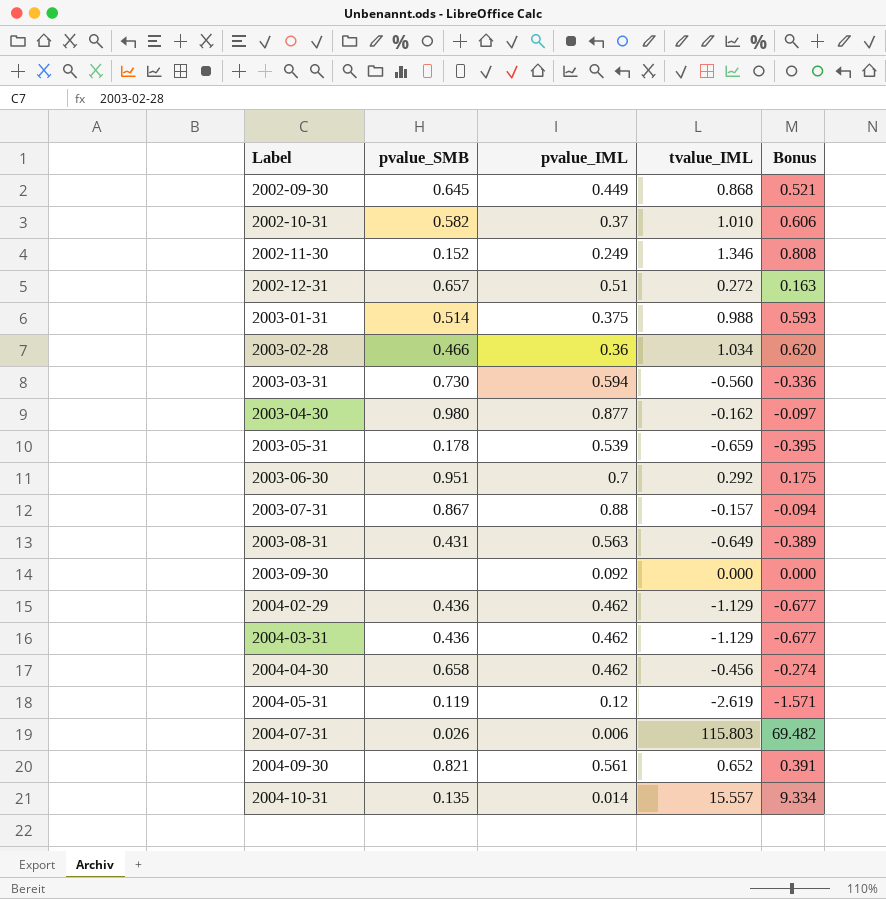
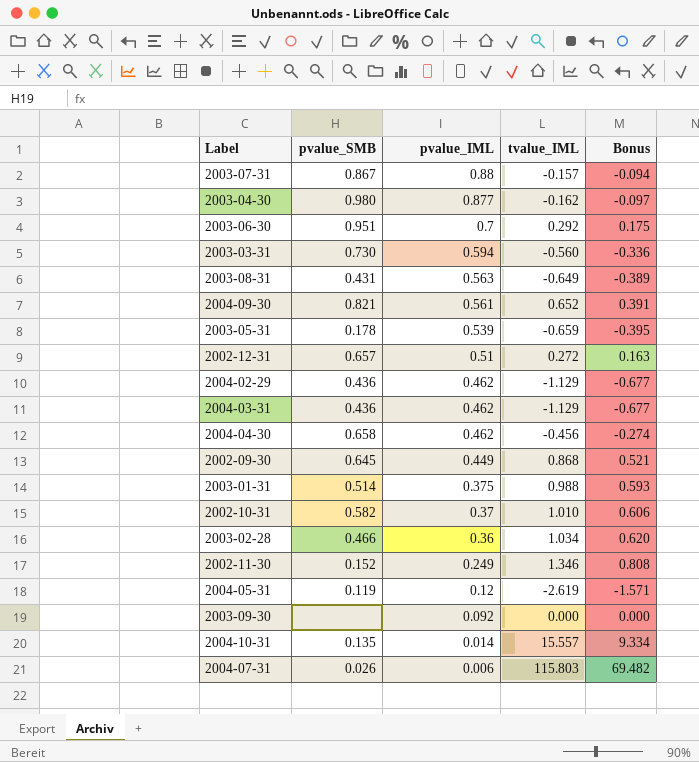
row order: Label ascending -> pvalue_IML descending

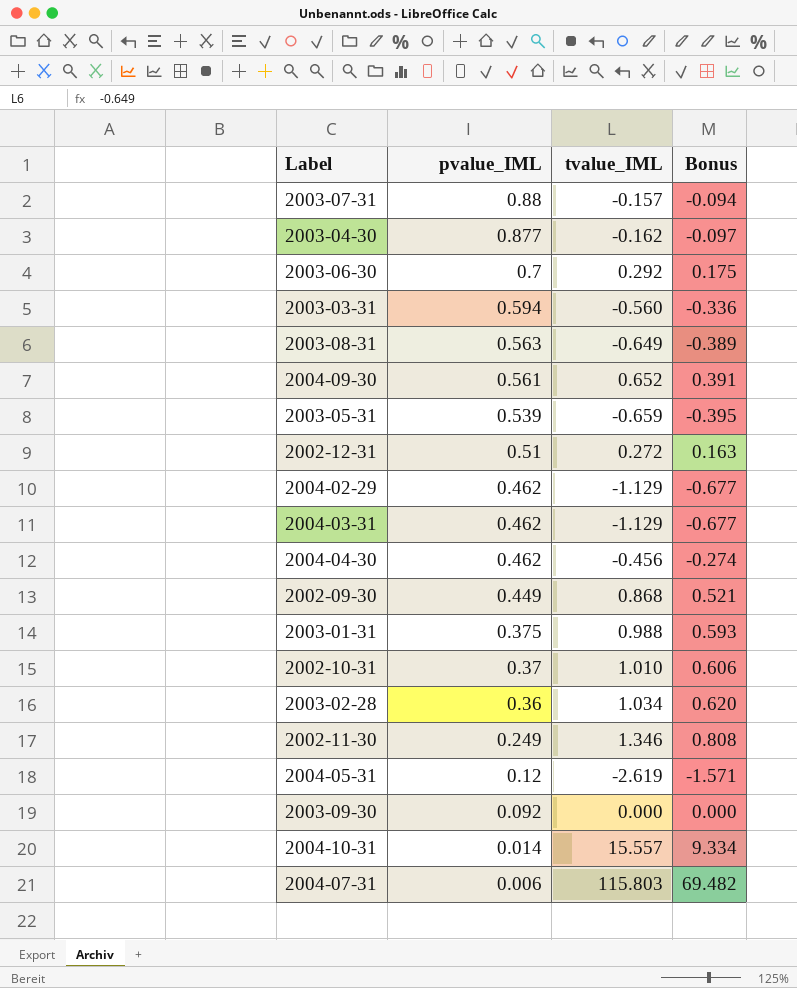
column pvalue_SMB | position: 2 -> none

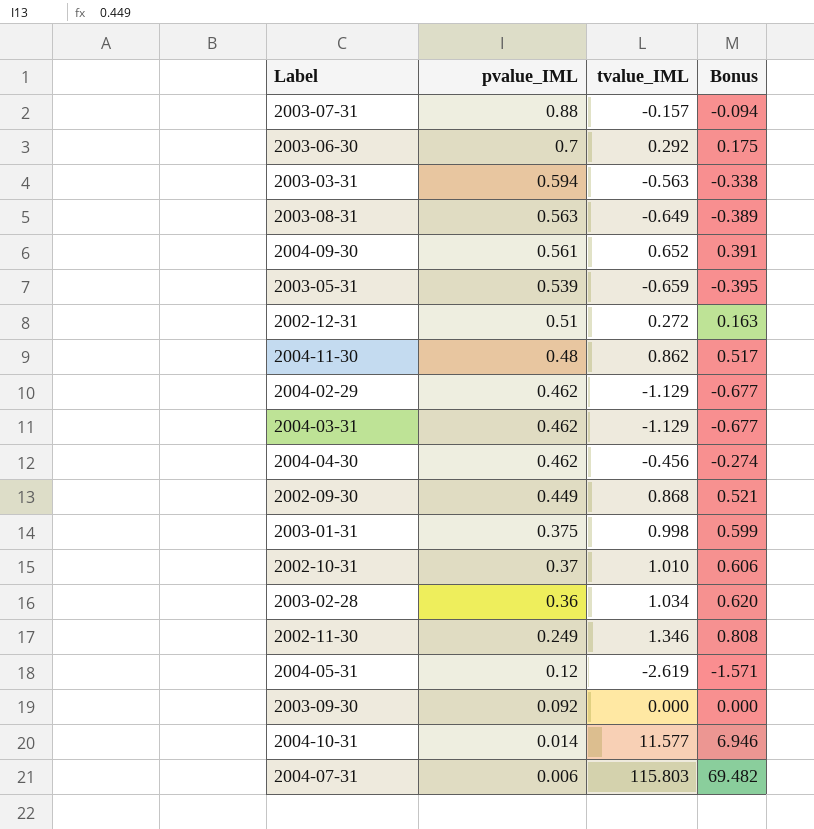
row 2003-04-30: 0.877 | -0.162 | -0.097 -> none
2003-03-31 | tvalue_IML: -0.560 -> -0.563
2003-03-31 | Bonus: -0.336 -> -0.338
row 2004-11-30: none -> 0.48 | 0.862 | 0.517
2003-01-31 | tvalue_IML: 0.988 -> 0.998
2003-01-31 | Bonus: 0.593 -> 0.599
2004-10-31 | tvalue_IML: 15.557 -> 11.577
2004-10-31 | Bonus: 9.334 -> 6.946

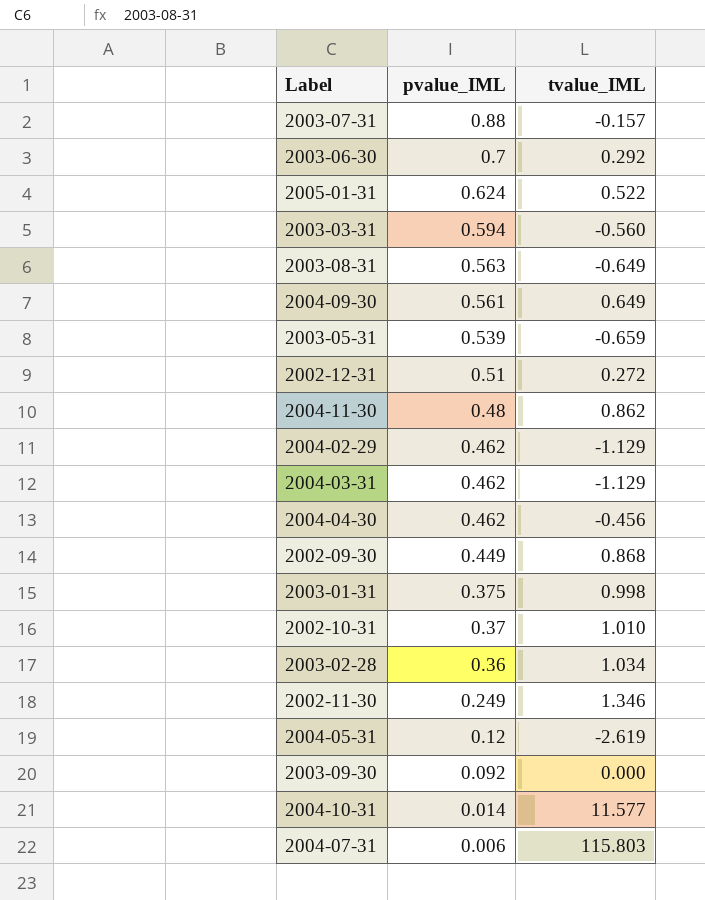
column Bonus | formula: [tvalue_IML] * 0.6 -> none
row 2005-01-31: none -> 0.624 | 0.522
2003-03-31 | tvalue_IML: -0.563 -> -0.560
2004-09-30 | tvalue_IML: 0.652 -> 0.649

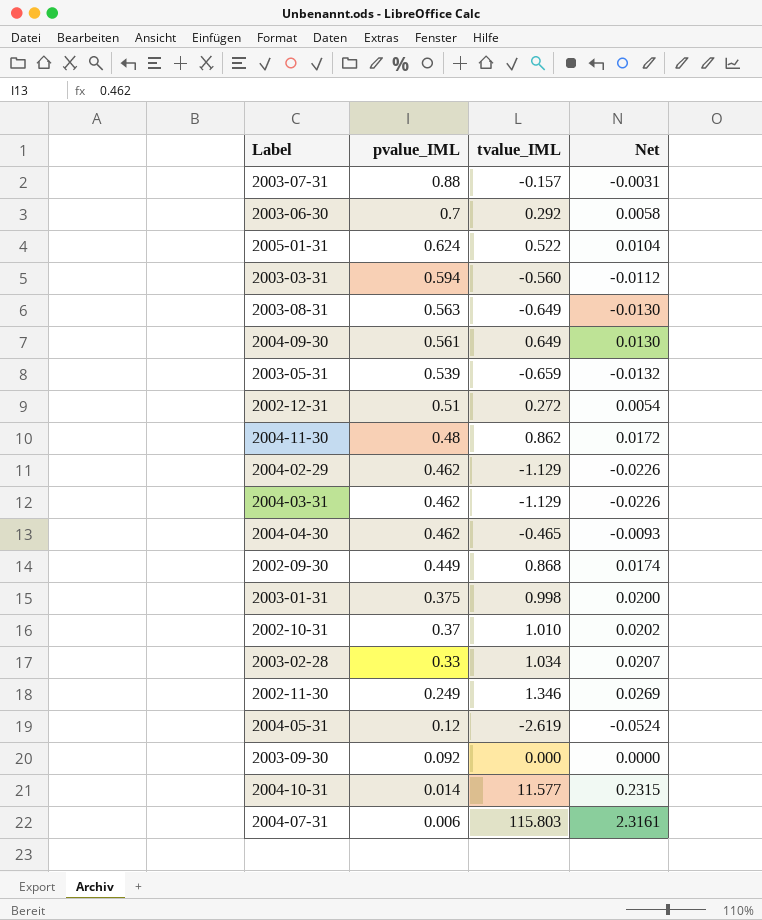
column Net | formula: none -> [tvalue_IML] * 0.02
2004-04-30 | tvalue_IML: -0.456 -> -0.465
2003-02-28 | pvalue_IML: 0.36 -> 0.33

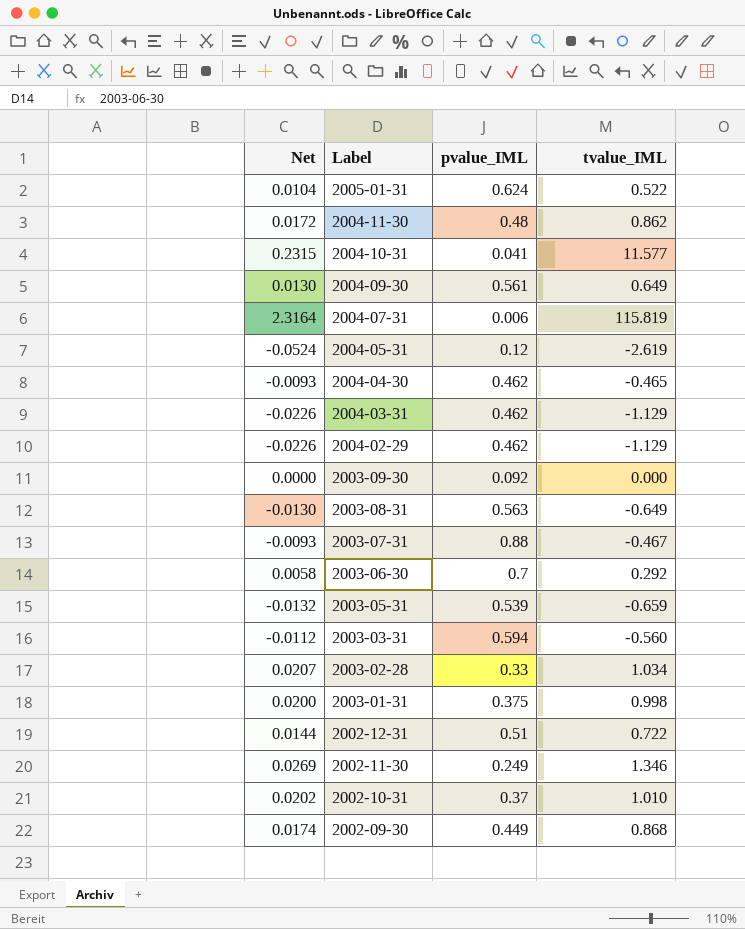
row order: pvalue_IML descending -> Label descending
column Net | position: 4 -> 1
2004-10-31 | pvalue_IML: 0.014 -> 0.041
2004-07-31 | Net: 2.3161 -> 2.3164
2004-07-31 | tvalue_IML: 115.803 -> 115.819
2003-07-31 | Net: -0.0031 -> -0.0093
2003-07-31 | tvalue_IML: -0.157 -> -0.467
2002-12-31 | Net: 0.0054 -> 0.0144
2002-12-31 | tvalue_IML: 0.272 -> 0.722

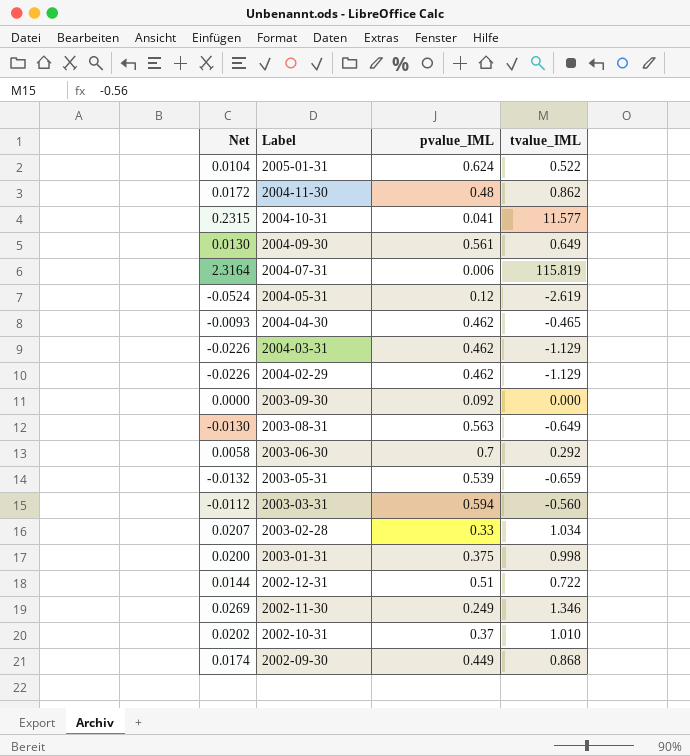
row 2003-07-31: -0.0093 | 0.88 | -0.467 -> none

